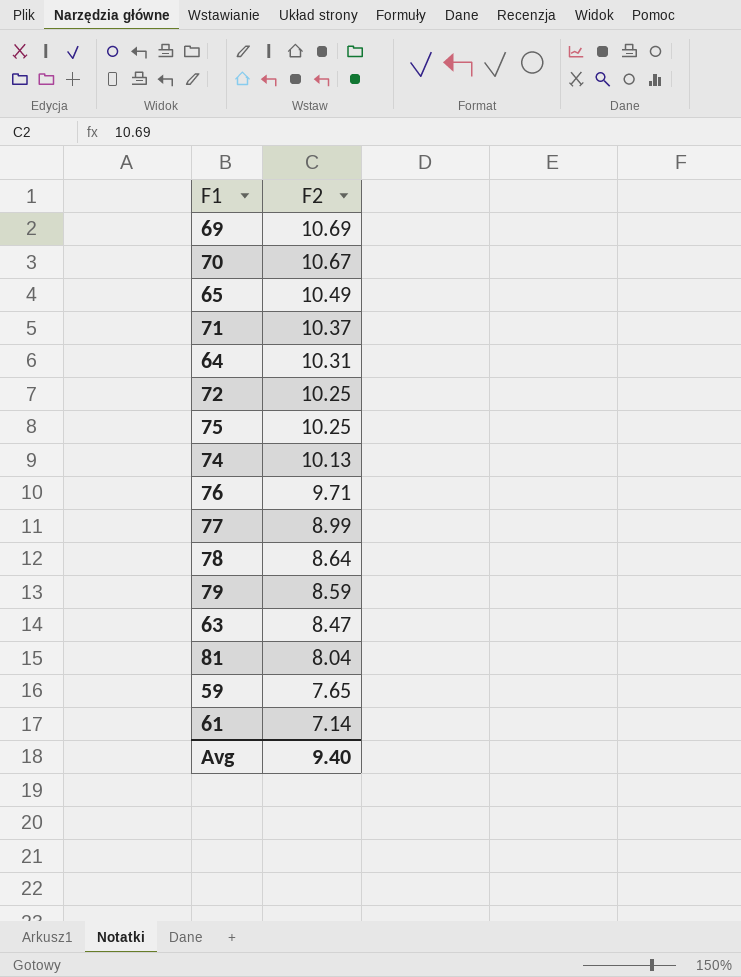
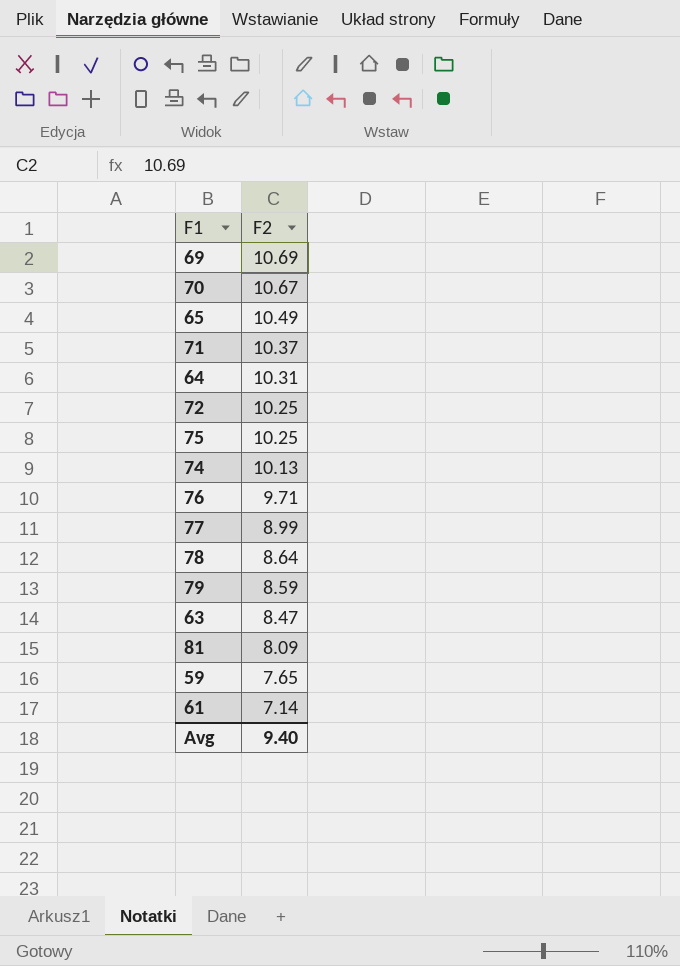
81 | F2: 8.04 -> 8.09

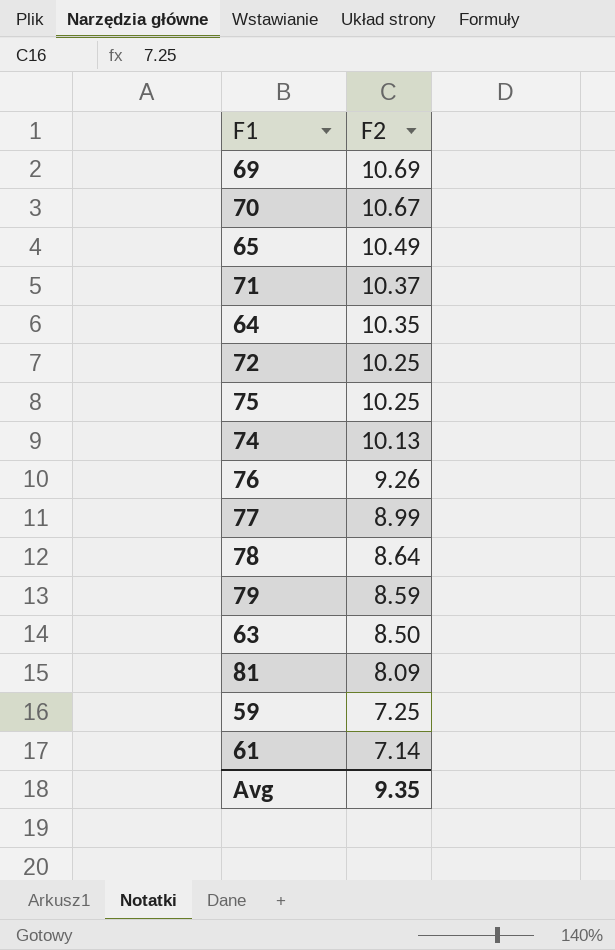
64 | F2: 10.31 -> 10.35
76 | F2: 9.71 -> 9.26
63 | F2: 8.47 -> 8.50
59 | F2: 7.65 -> 7.25
Avg | F2: 9.40 -> 9.35

